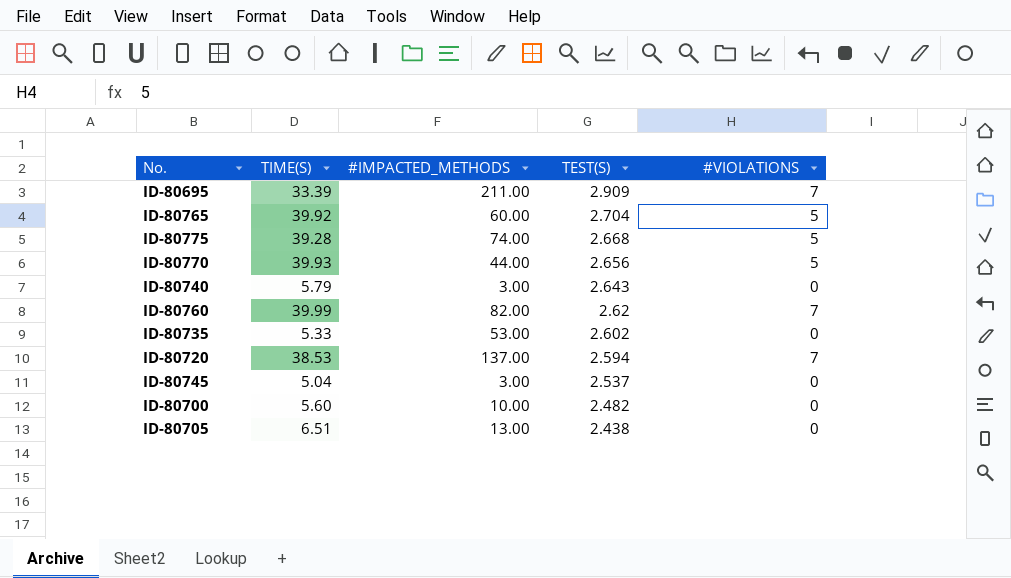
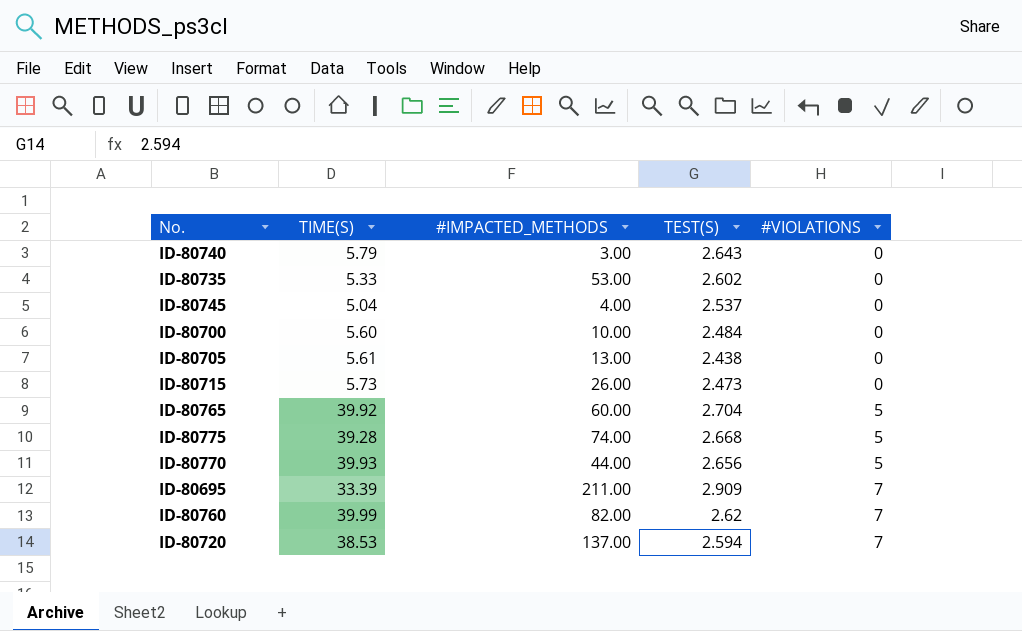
row order: TEST(S) descending -> #VIOLATIONS ascending
ID-80745 | #IMPACTED_METHODS: 3.00 -> 4.00
ID-80700 | TEST(S): 2.482 -> 2.484
ID-80705 | TIME(S): 6.51 -> 5.61
row ID-80715: none -> 5.73 | 26.00 | 2.473 | 0

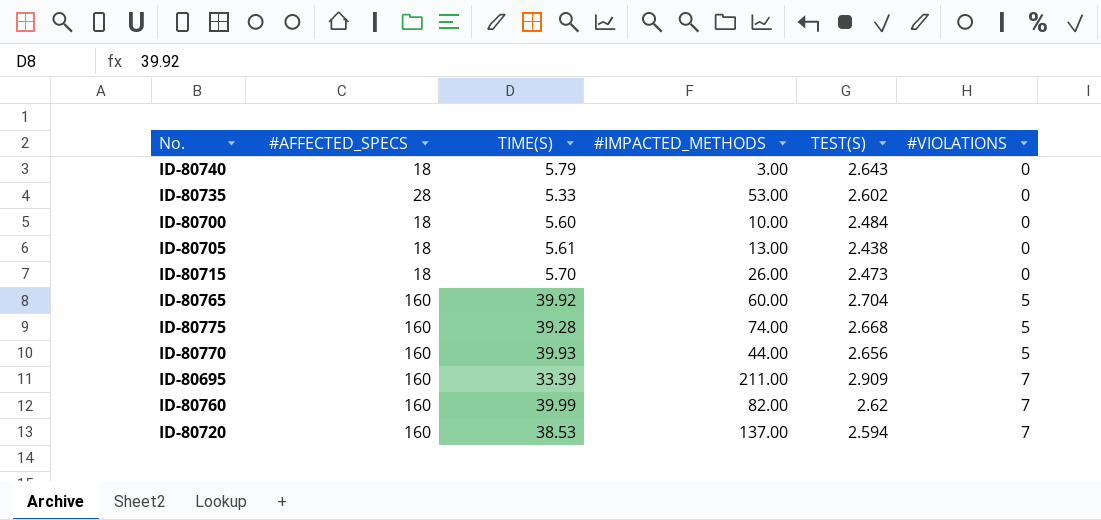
column #AFFECTED_SPECS | position: none -> 2
row ID-80745: 5.04 | 4.00 | 2.537 | 0 -> none
ID-80715 | TIME(S): 5.73 -> 5.70

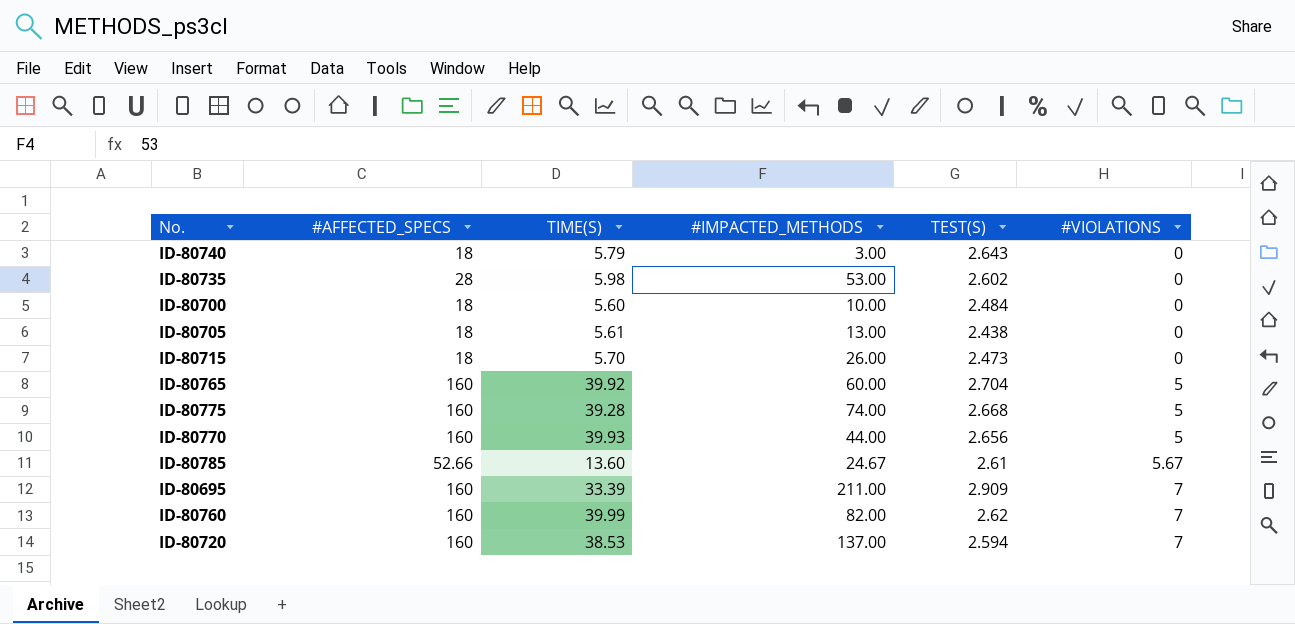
ID-80735 | TIME(S): 5.33 -> 5.98
row ID-80785: none -> 52.66 | 13.60 | 24.67 | 2.61 | 5.67

